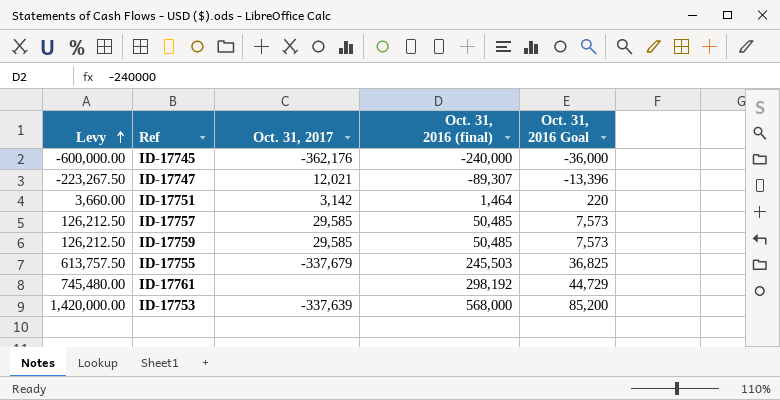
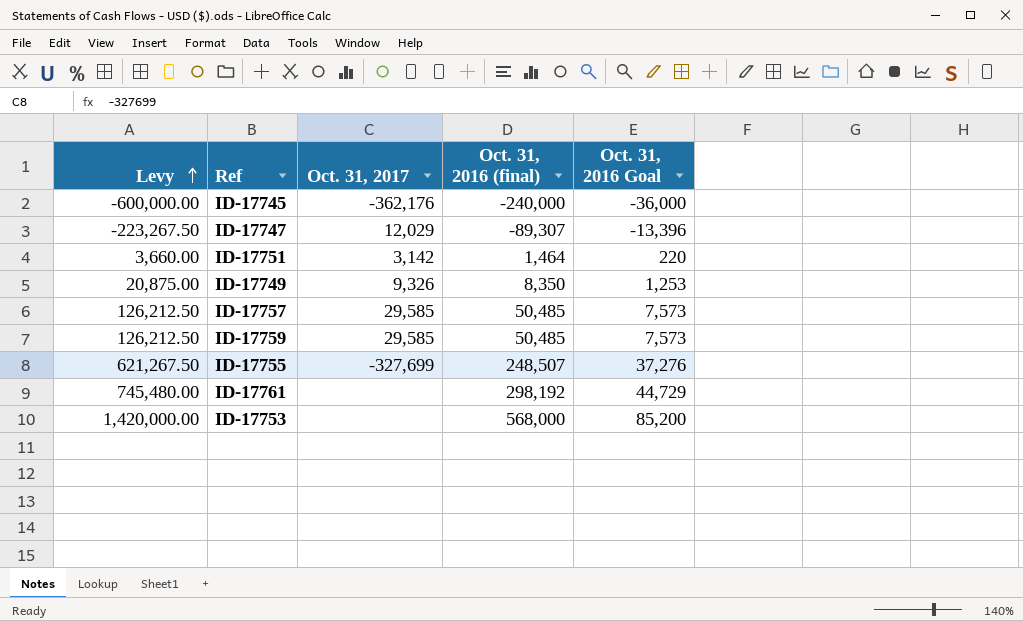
ID-17747 | Oct. 31, 2017: 12,021 -> 12,029
row ID-17749: none -> 20,875.00 | 9,326 | 8,350 | 1,253
ID-17755 | Levy: 613,757.50 -> 621,267.50
ID-17755 | Oct. 31, 2017: -337,679 -> -327,699
ID-17755 | Oct. 31, 2016 (final): 245,503 -> 248,507
ID-17755 | Oct. 31, 2016 Goal: 36,825 -> 37,276
ID-17753 | Oct. 31, 2017: -337,639 -> none

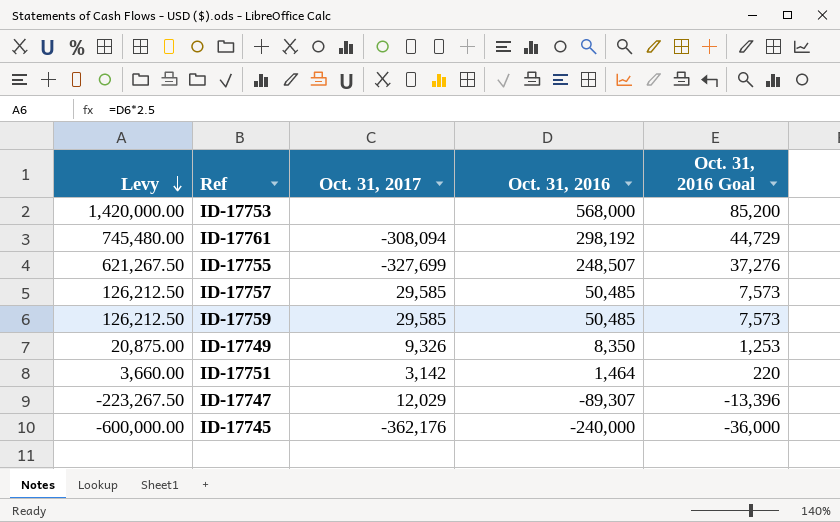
row order: Levy ascending -> Levy descending
column name: Oct. 31, 2016 (final) -> Oct. 31, 2016
ID-17761 | Oct. 31, 2017: none -> -308,094

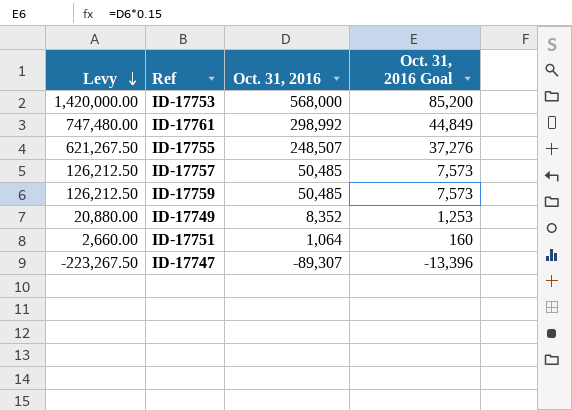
column Oct. 31, 2017 | position: 3 -> none
row ID-17745: -600,000.00 | -362,176 | -240,000 | -36,000 -> none
ID-17761 | Levy: 745,480.00 -> 747,480.00
ID-17761 | Oct. 31, 2016: 298,192 -> 298,992
ID-17761 | Oct. 31, 2016 Goal: 44,729 -> 44,849
ID-17749 | Levy: 20,875.00 -> 20,880.00
ID-17749 | Oct. 31, 2016: 8,350 -> 8,352
ID-17751 | Levy: 3,660.00 -> 2,660.00
ID-17751 | Oct. 31, 2016: 1,464 -> 1,064
ID-17751 | Oct. 31, 2016 Goal: 220 -> 160

